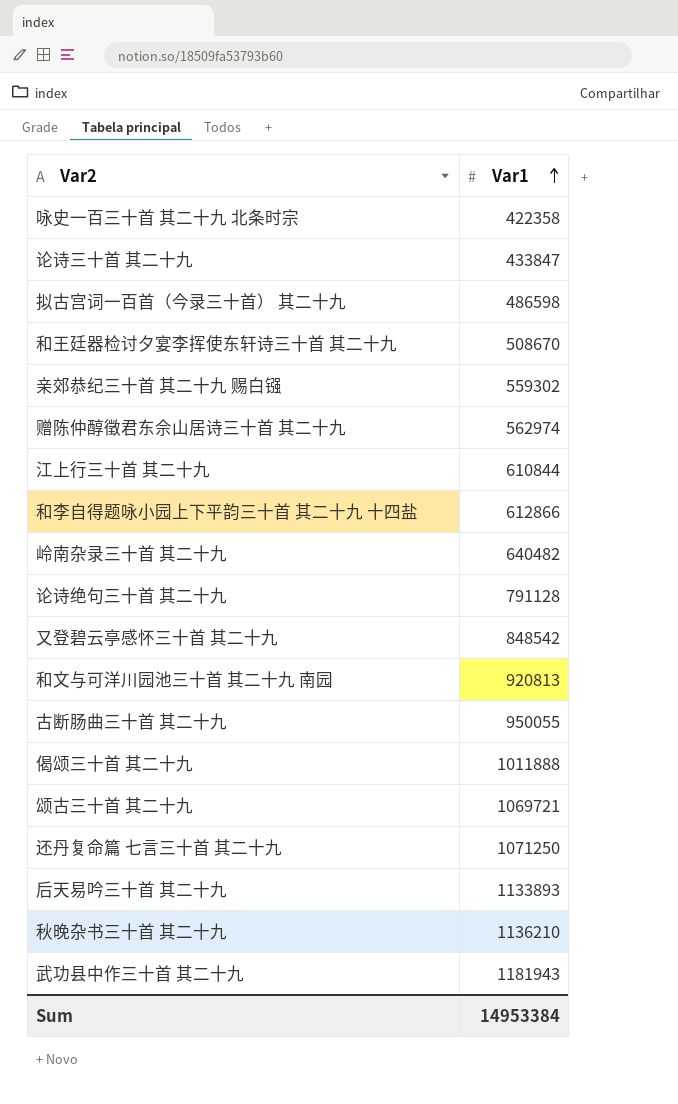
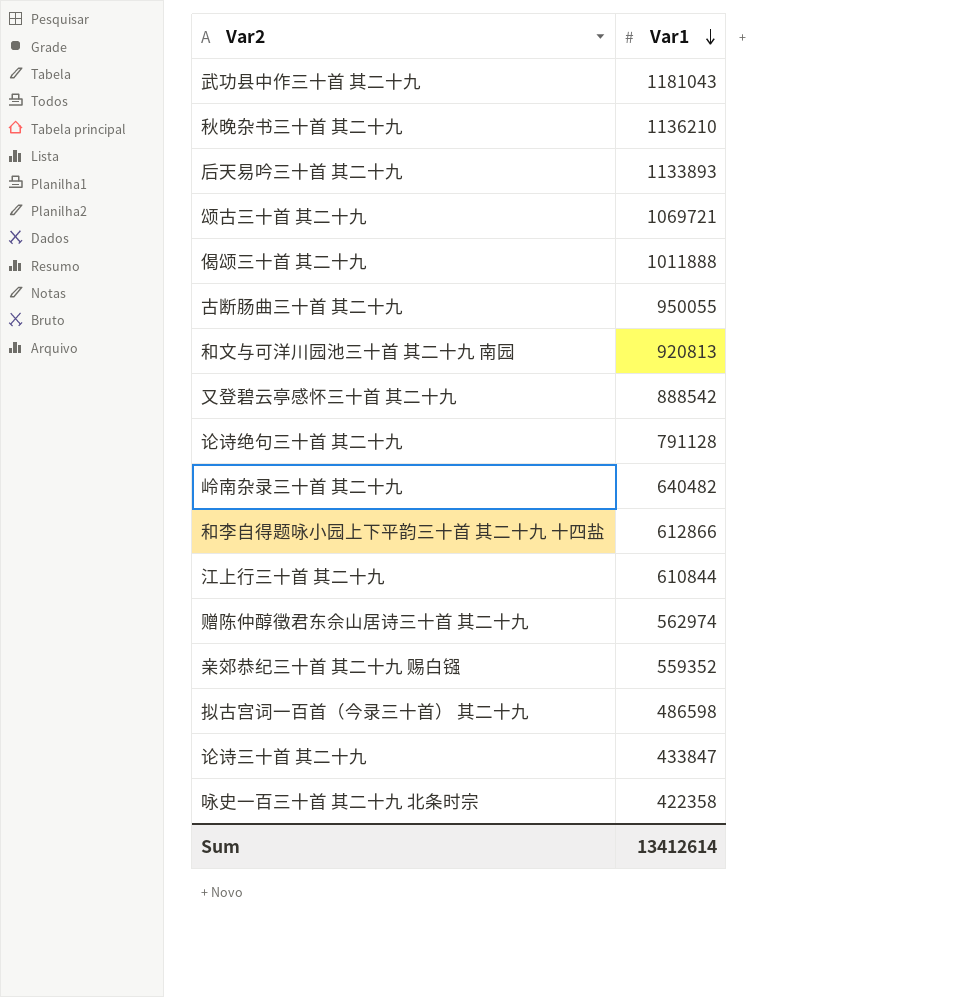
row order: Var1 ascending -> Var1 descending
row 和王廷器检讨夕宴李挥使东轩诗三十首 其二十九: 508670 -> none
row 还丹复命篇 七言三十首 其二十九: 1071250 -> none
武功县中作三十首 其二十九 | Var1: 1181943 -> 1181043
又登碧云亭感怀三十首 其二十九 | Var1: 848542 -> 888542
亲郊恭纪三十首 其二十九 赐白镪 | Var1: 559302 -> 559352
Sum | Var1: 14953384 -> 13412614

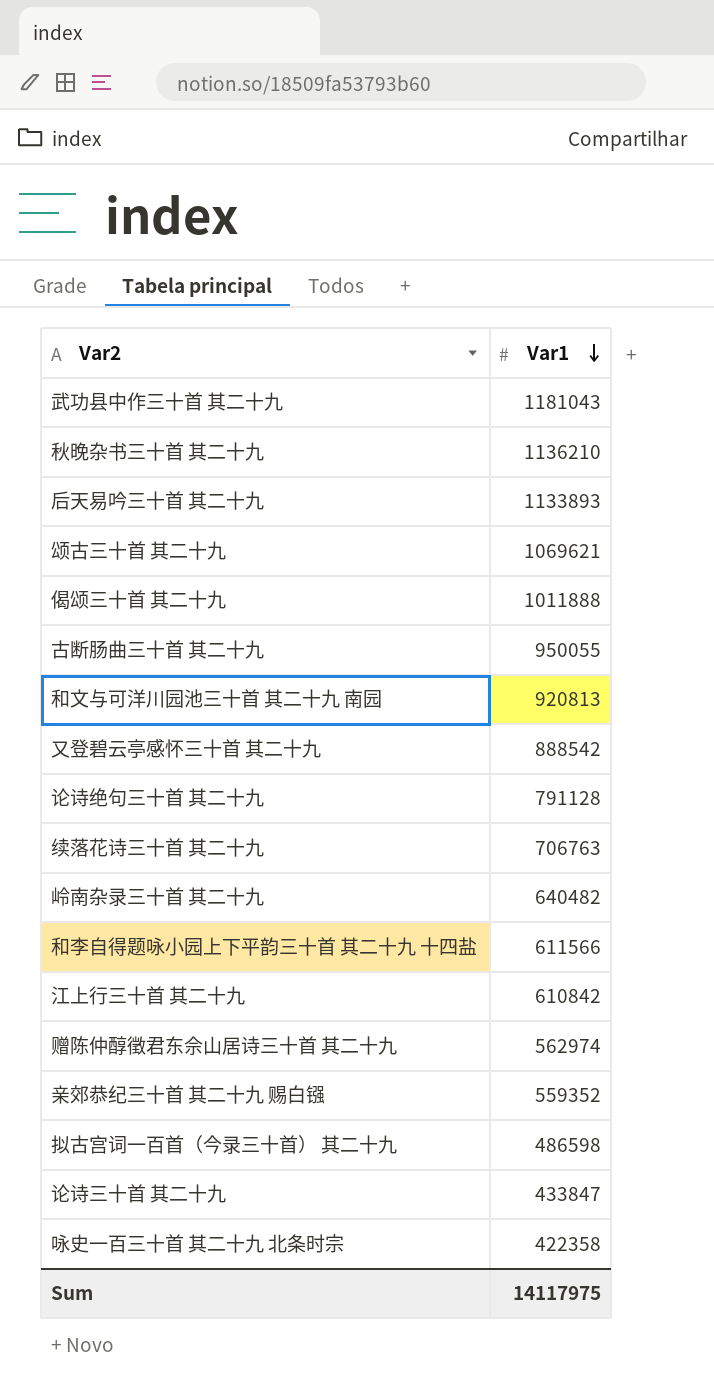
颂古三十首 其二十九 | Var1: 1069721 -> 1069621
row 续落花诗三十首 其二十九: none -> 706763
和李自得题咏小园上下平韵三十首 其二十九 十四盐 | Var1: 612866 -> 611566
江上行三十首 其二十九 | Var1: 610844 -> 610842
Sum | Var1: 13412614 -> 14117975

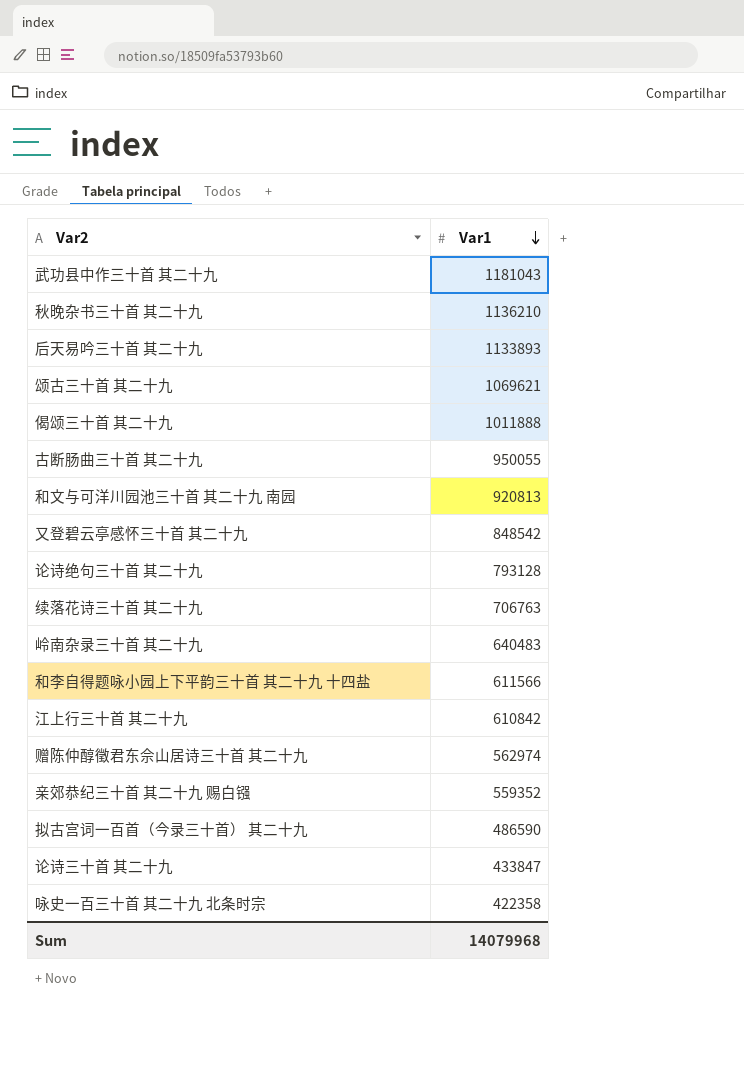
又登碧云亭感怀三十首 其二十九 | Var1: 888542 -> 848542
论诗绝句三十首 其二十九 | Var1: 791128 -> 793128
岭南杂录三十首 其二十九 | Var1: 640482 -> 640483
拟古宫词一百首（今录三十首） 其二十九 | Var1: 486598 -> 486590
Sum | Var1: 14117975 -> 14079968

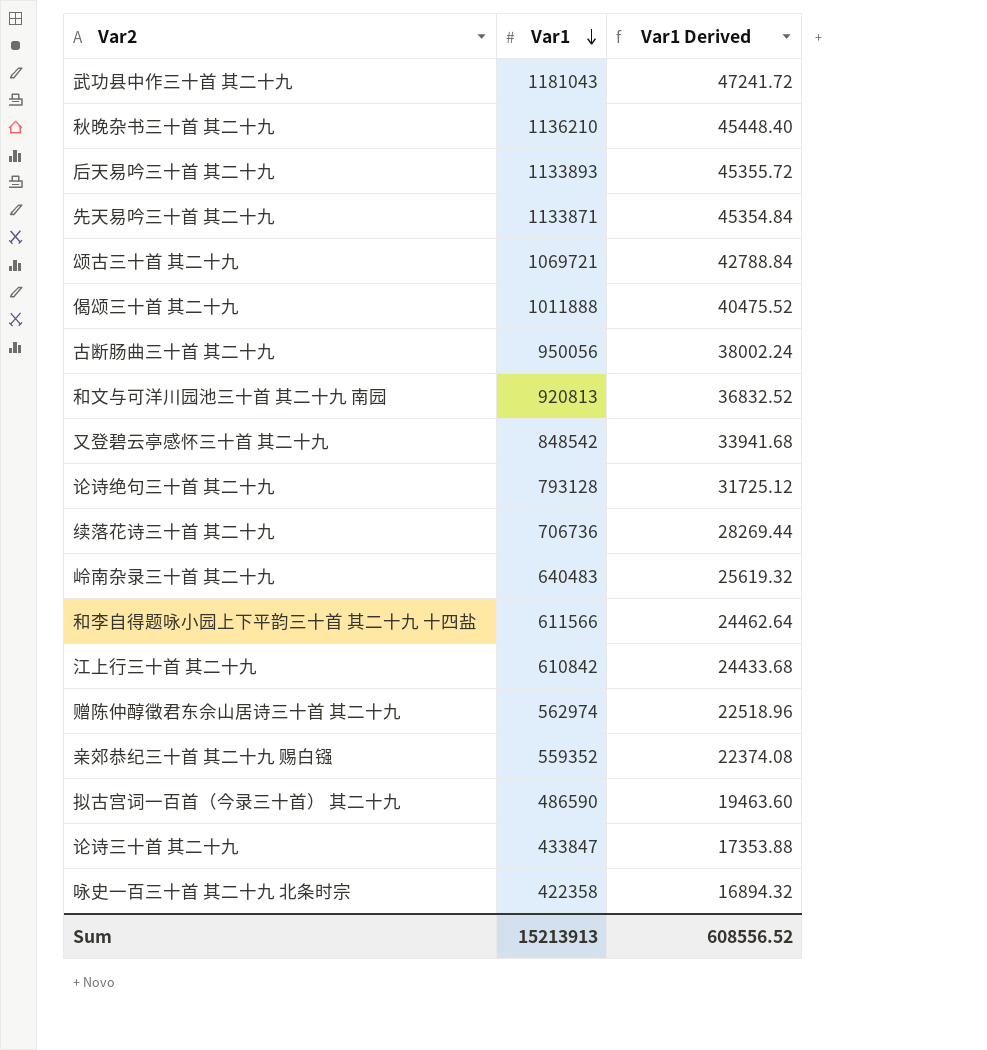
column Var1 Derived | formula: none -> [Var1] * 0.04
row 先天易吟三十首 其二十九: none -> 1133871 | 45354.84
颂古三十首 其二十九 | Var1: 1069621 -> 1069721
古断肠曲三十首 其二十九 | Var1: 950055 -> 950056
续落花诗三十首 其二十九 | Var1: 706763 -> 706736
Sum | Var1: 14079968 -> 15213913

